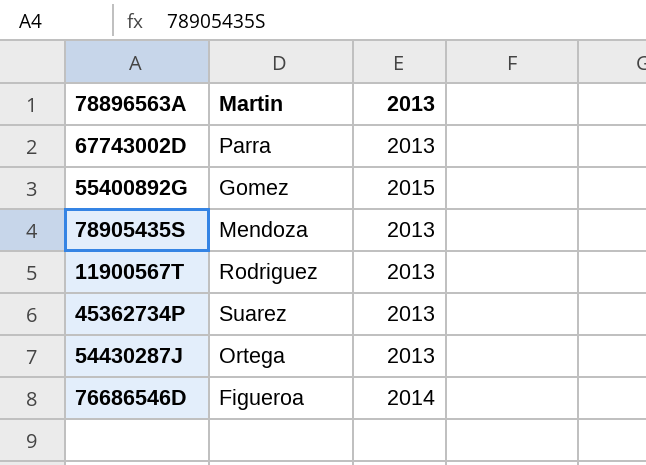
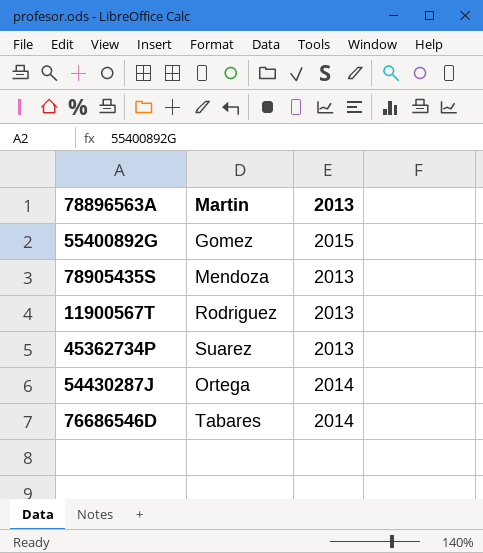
row 67743002D: Parra | 2013 -> none
54430287J | 2013: 2013 -> 2014
76686546D | Martin: Figueroa -> Tabares

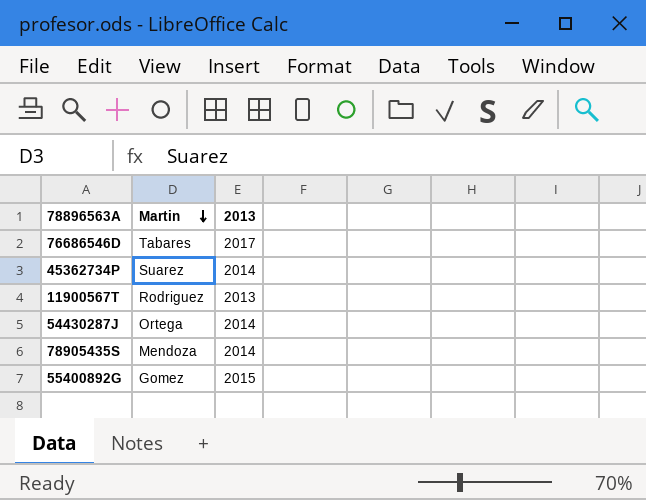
row order: none -> Martin descending
76686546D | 2013: 2014 -> 2017
45362734P | 2013: 2013 -> 2014
78905435S | 2013: 2013 -> 2014

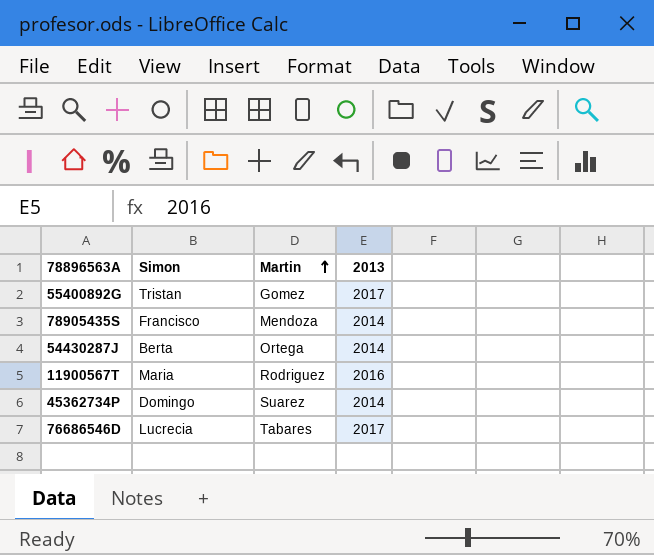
row order: Martin descending -> Martin ascending
column Simon | position: none -> 2
55400892G | 2013: 2015 -> 2017
11900567T | 2013: 2013 -> 2016

